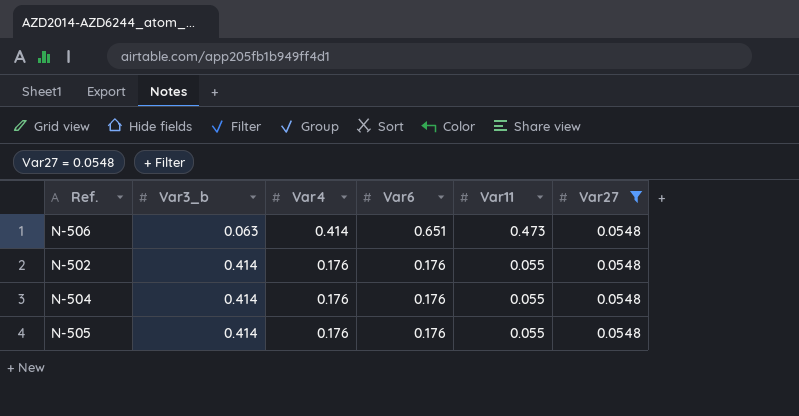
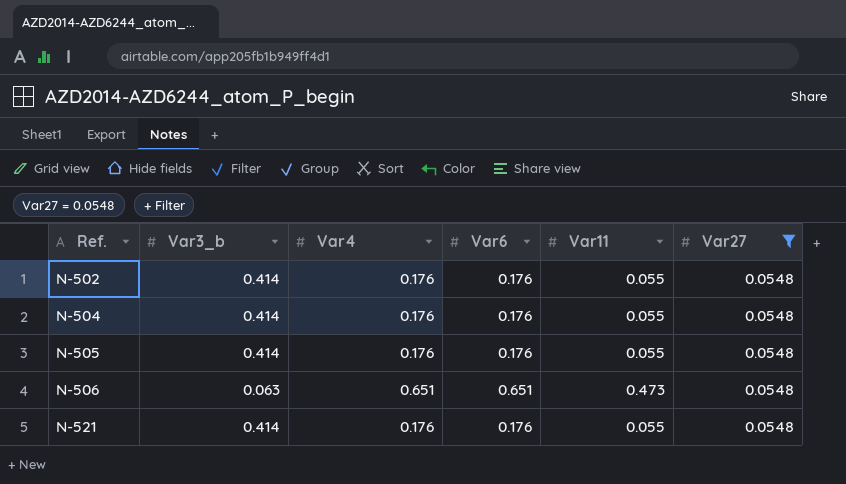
row order: Var3_b ascending -> Ref. ascending
N-506 | Var4: 0.414 -> 0.651
row N-521: none -> 0.414 | 0.176 | 0.176 | 0.055 | 0.0548

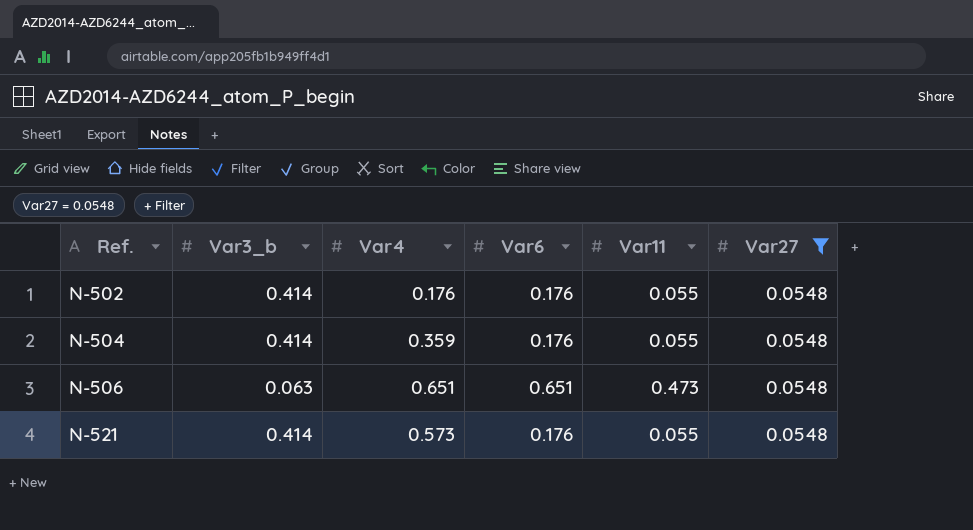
row N-505: 0.414 | 0.176 | 0.176 | 0.055 | 0.0548 -> none
N-504 | Var4: 0.176 -> 0.359
N-521 | Var4: 0.176 -> 0.573

